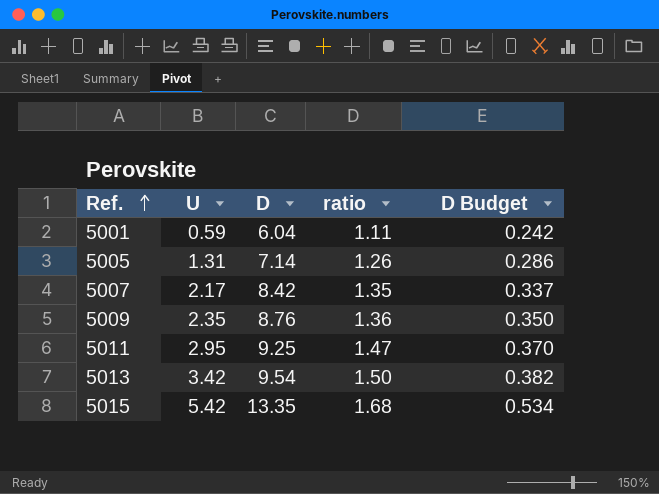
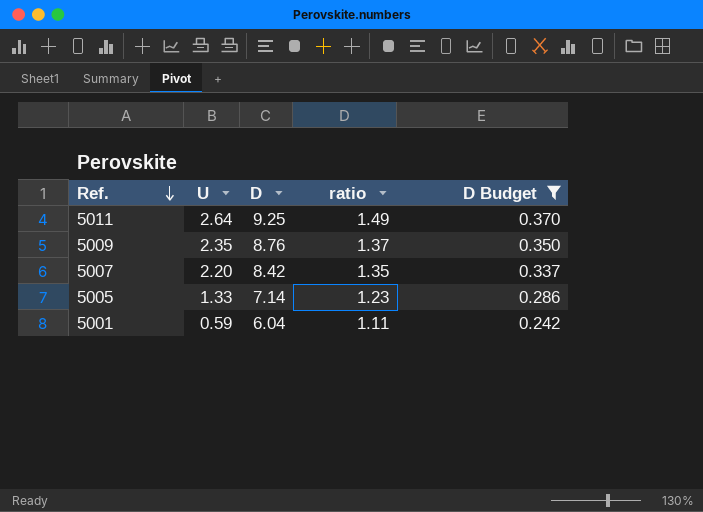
filter: none -> D Budget <= 0.370
row order: Ref. ascending -> Ref. descending
5011 | U: 2.95 -> 2.64
5011 | ratio: 1.47 -> 1.49
5009 | ratio: 1.36 -> 1.37
5007 | U: 2.17 -> 2.20
5005 | U: 1.31 -> 1.33
5005 | ratio: 1.26 -> 1.23

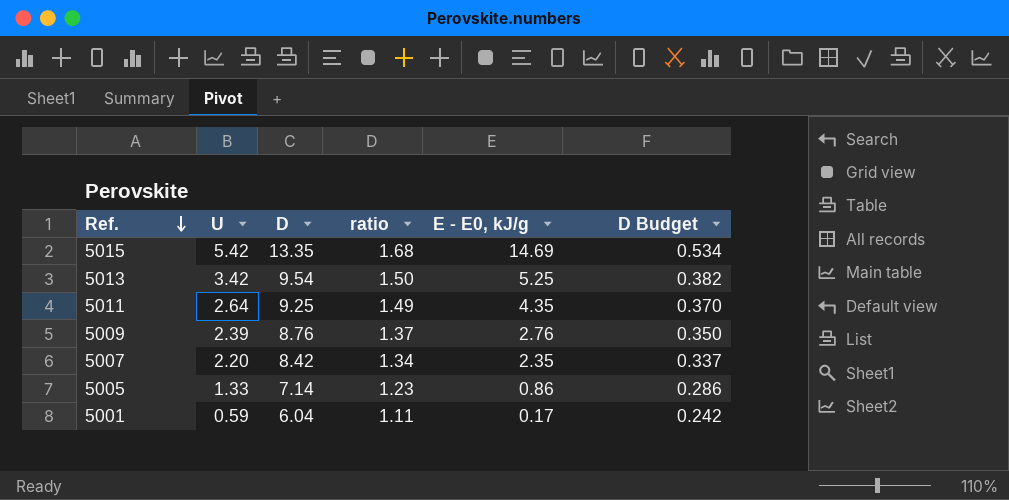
filter: D Budget <= 0.370 -> none
column E - E0, kJ/g | position: none -> 5
5009 | U: 2.35 -> 2.39
5007 | ratio: 1.35 -> 1.34

